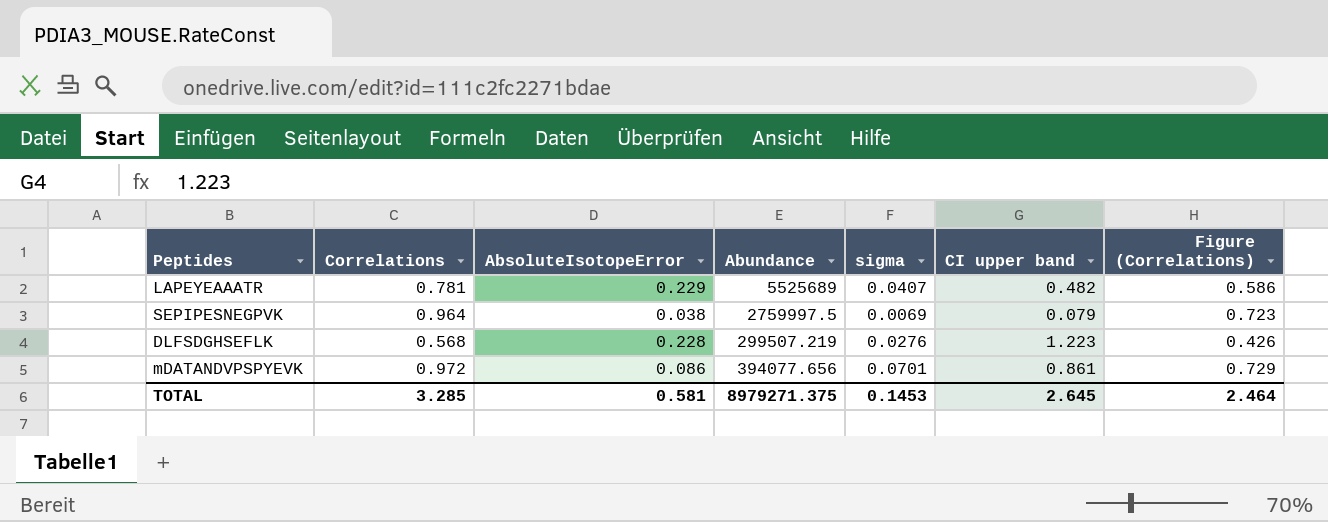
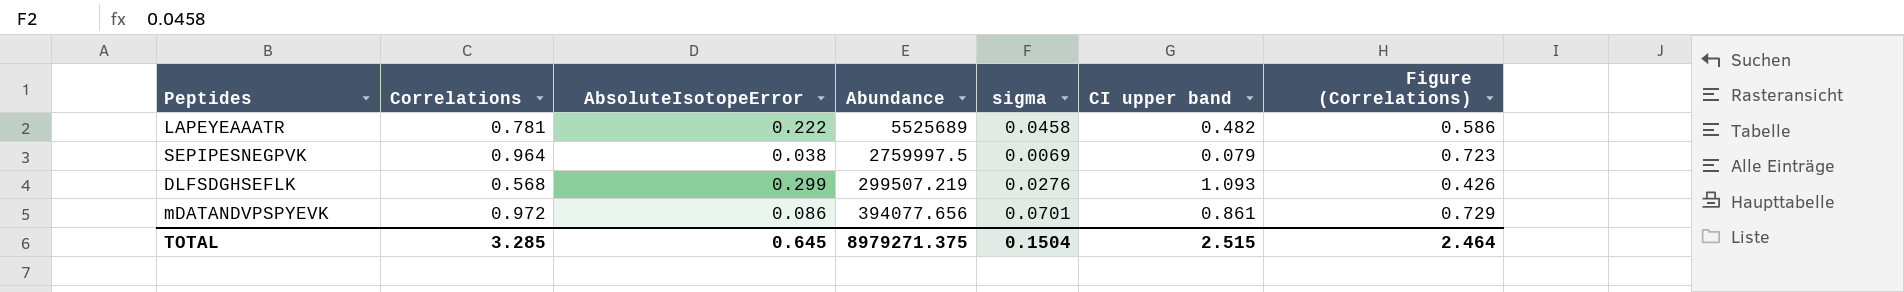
LAPEYEAAATR | AbsoluteIsotopeError: 0.229 -> 0.222
LAPEYEAAATR | sigma: 0.0407 -> 0.0458
DLFSDGHSEFLK | AbsoluteIsotopeError: 0.228 -> 0.299
DLFSDGHSEFLK | CI upper band: 1.223 -> 1.093
TOTAL | AbsoluteIsotopeError: 0.581 -> 0.645
TOTAL | sigma: 0.1453 -> 0.1504
TOTAL | CI upper band: 2.645 -> 2.515

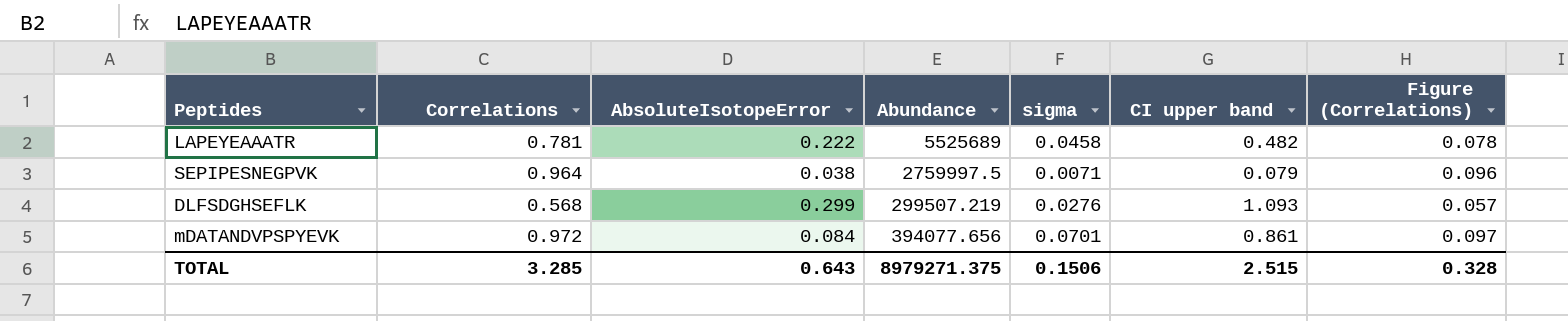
column Figure (Correlations) | formula: [Correlations] * 0.75 -> [Correlations] * 0.1
SEPIPESNEGPVK | sigma: 0.0069 -> 0.0071
mDATANDVPSPYEVK | AbsoluteIsotopeError: 0.086 -> 0.084
TOTAL | AbsoluteIsotopeError: 0.645 -> 0.643
TOTAL | sigma: 0.1504 -> 0.1506
TOTAL | Figure (Correlations): 2.464 -> 0.328

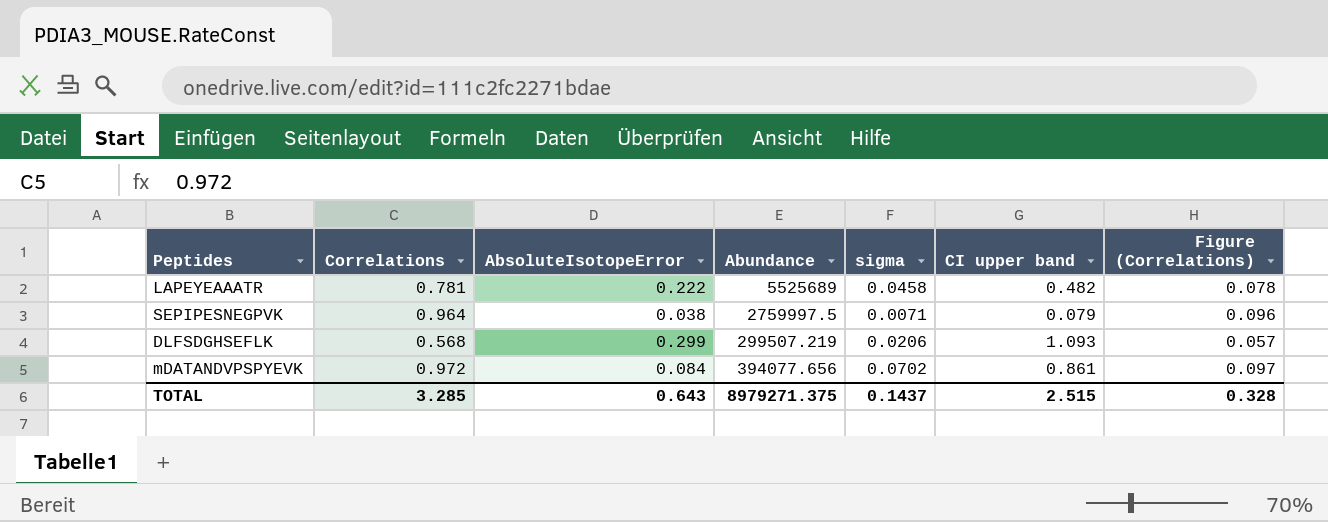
DLFSDGHSEFLK | sigma: 0.0276 -> 0.0206
mDATANDVPSPYEVK | sigma: 0.0701 -> 0.0702
TOTAL | sigma: 0.1506 -> 0.1437

